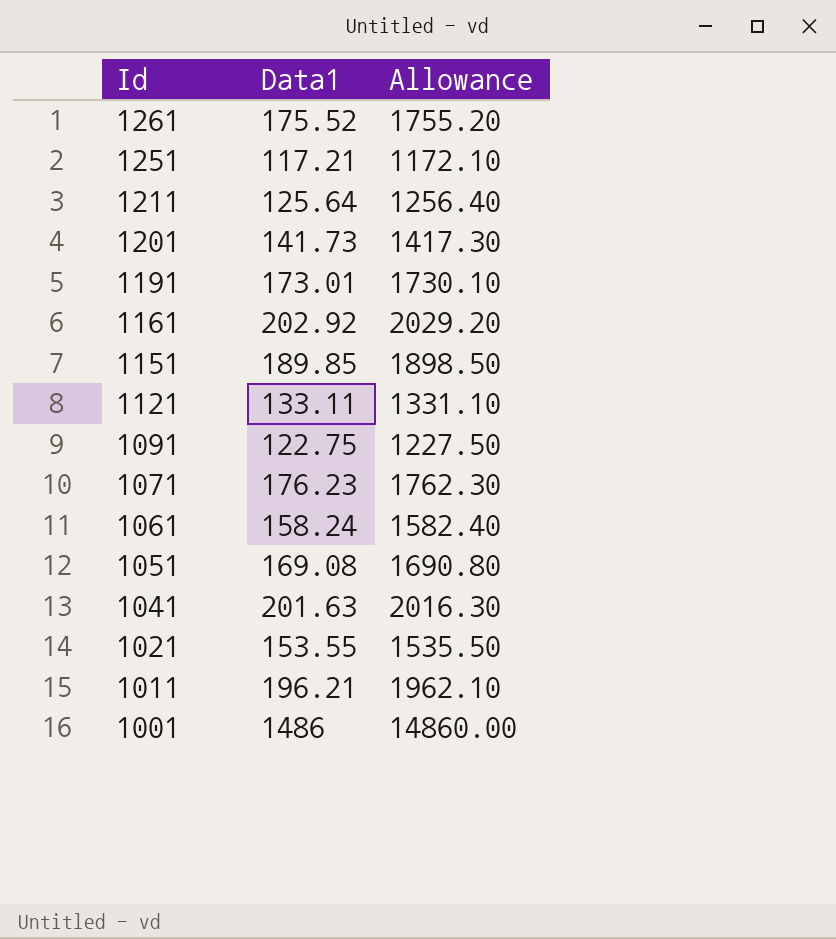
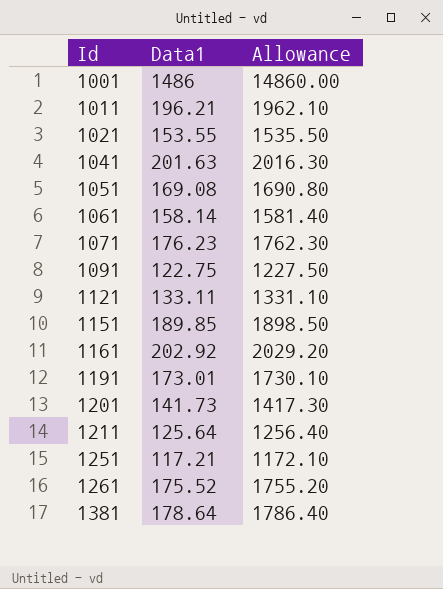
row order: Id descending -> Id ascending
1061 | Data1: 158.24 -> 158.14
1061 | Allowance: 1582.40 -> 1581.40
row 1381: none -> 178.64 | 1786.40

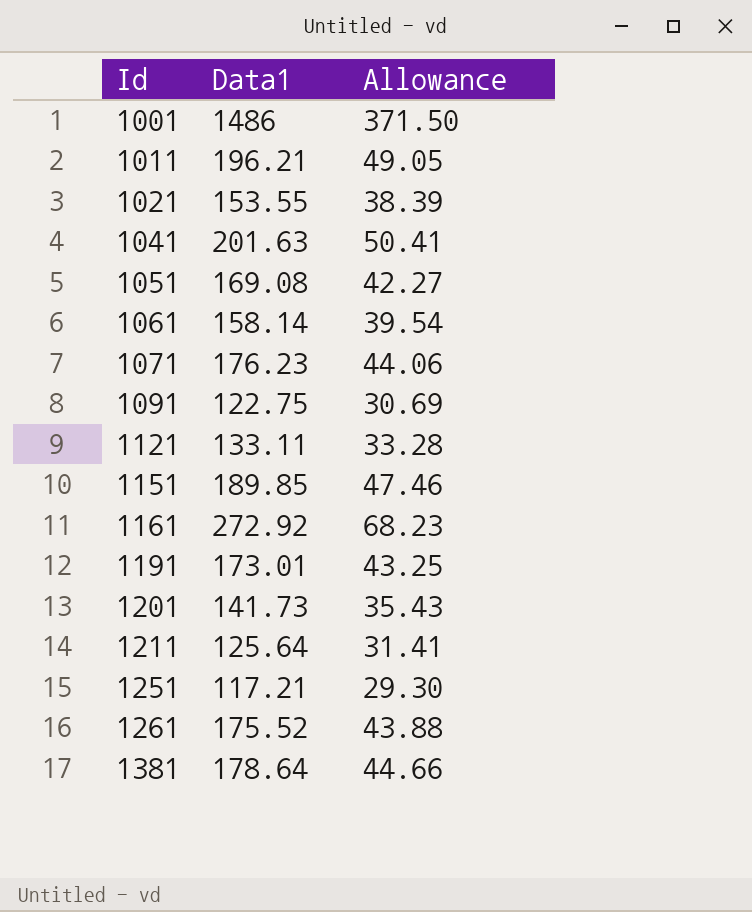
column Allowance | formula: [Data1] * 10 -> [Data1] * 0.25
1161 | Data1: 202.92 -> 272.92

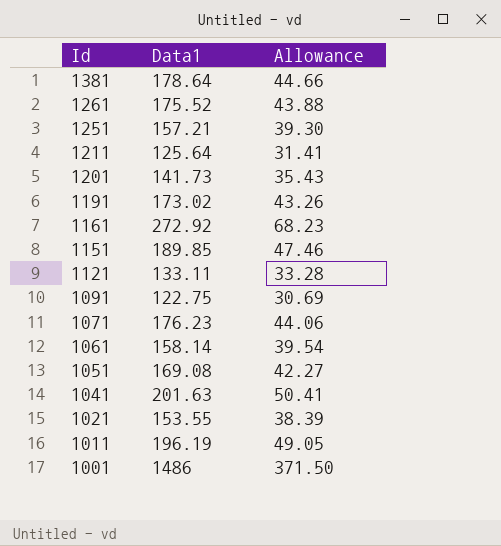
row order: Id ascending -> Id descending
1251 | Data1: 117.21 -> 157.21
1251 | Allowance: 29.30 -> 39.30
1191 | Data1: 173.01 -> 173.02
1191 | Allowance: 43.25 -> 43.26
1011 | Data1: 196.21 -> 196.19

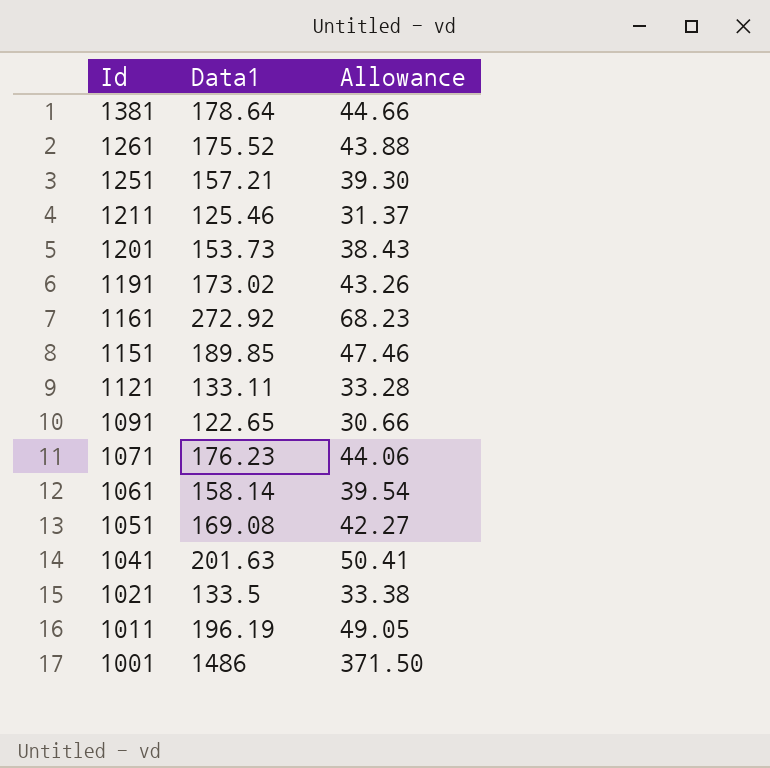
1211 | Data1: 125.64 -> 125.46
1211 | Allowance: 31.41 -> 31.37
1201 | Data1: 141.73 -> 153.73
1201 | Allowance: 35.43 -> 38.43
1091 | Data1: 122.75 -> 122.65
1091 | Allowance: 30.69 -> 30.66
1021 | Data1: 153.55 -> 133.5
1021 | Allowance: 38.39 -> 33.38

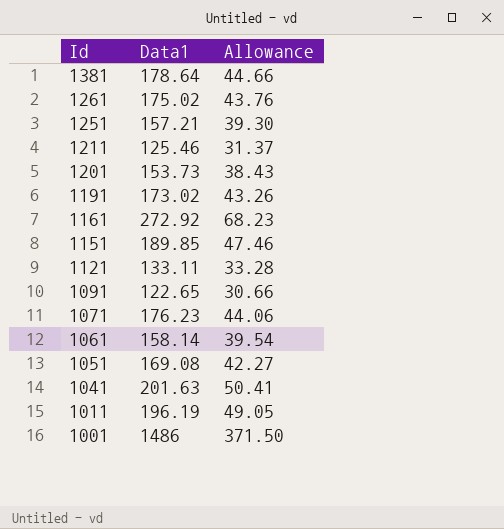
row 1021: 133.5 | 33.38 -> none
1261 | Data1: 175.52 -> 175.02
1261 | Allowance: 43.88 -> 43.76

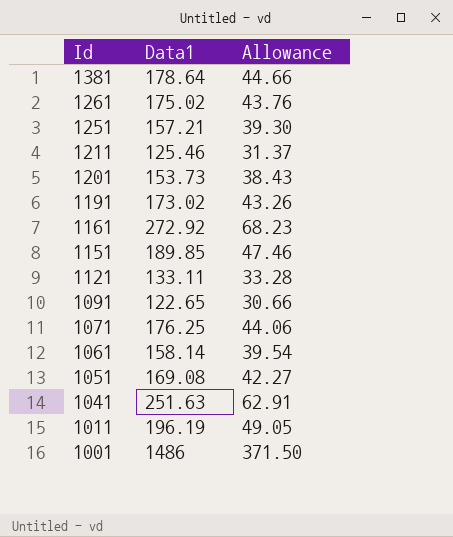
1071 | Data1: 176.23 -> 176.25
1041 | Data1: 201.63 -> 251.63
1041 | Allowance: 50.41 -> 62.91

